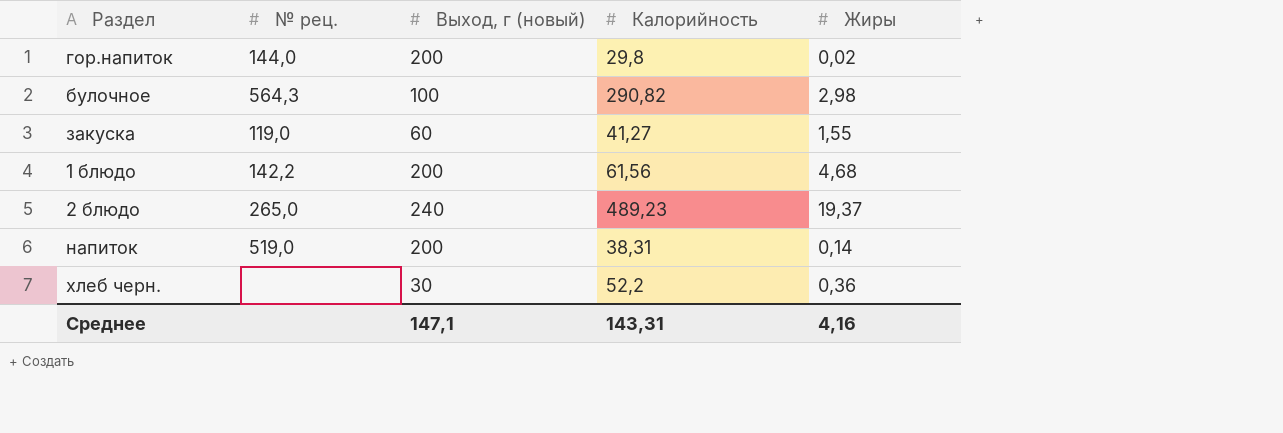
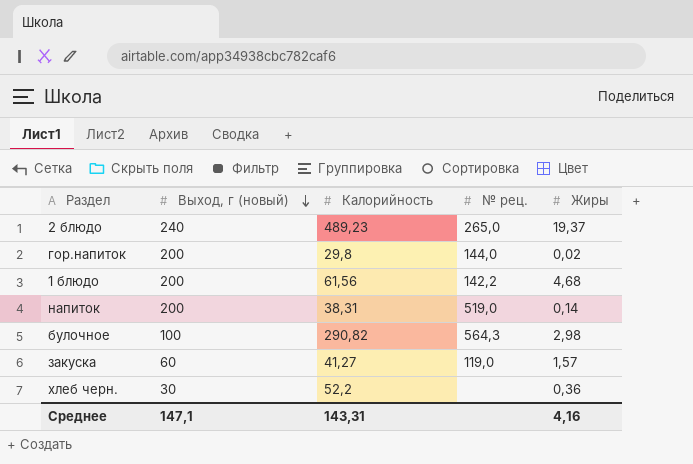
row order: none -> Выход, г (новый) descending
column № рец. | position: 2 -> 4
закуска | Жиры: 1,55 -> 1,57

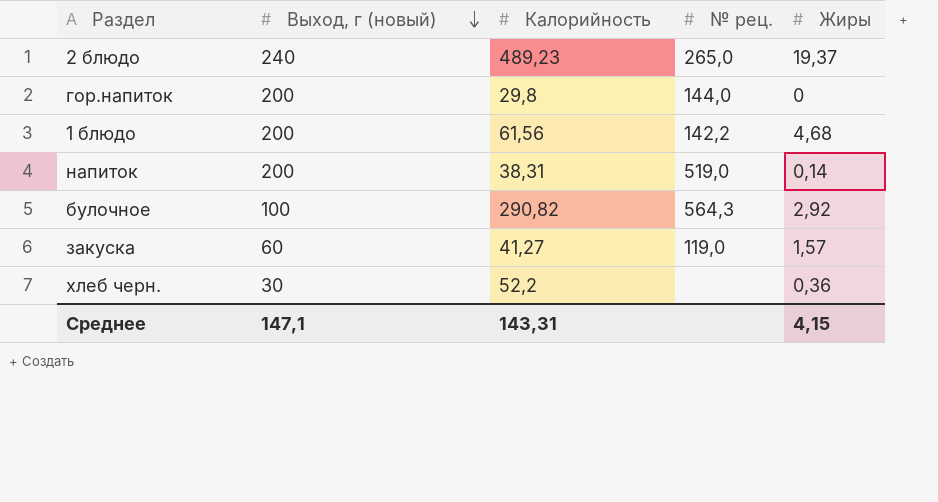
гор.напиток | Жиры: 0,02 -> 0
булочное | Жиры: 2,98 -> 2,92
Среднее | Жиры: 4,16 -> 4,15

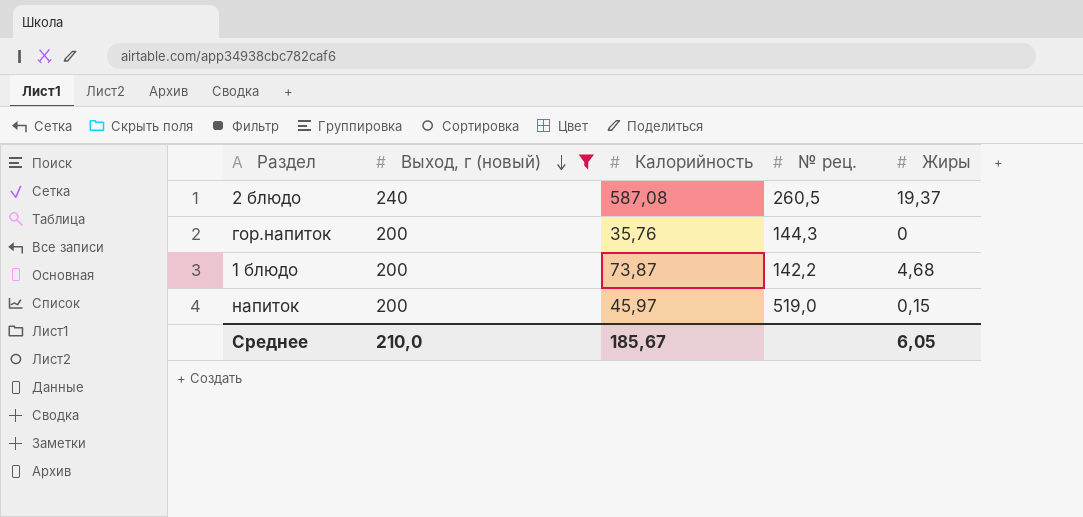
filter: none -> Выход, г (новый) >= 200
2 блюдо | Калорийность: 489,23 -> 587,08
2 блюдо | № рец.: 265,0 -> 260,5
гор.напиток | Калорийность: 29,8 -> 35,76
гор.напиток | № рец.: 144,0 -> 144,3
1 блюдо | Калорийность: 61,56 -> 73,87
напиток | Калорийность: 38,31 -> 45,97
напиток | Жиры: 0,14 -> 0,15
Среднее | Выход, г (новый): 147,1 -> 210,0
Среднее | Калорийность: 143,31 -> 185,67
Среднее | Жиры: 4,15 -> 6,05

